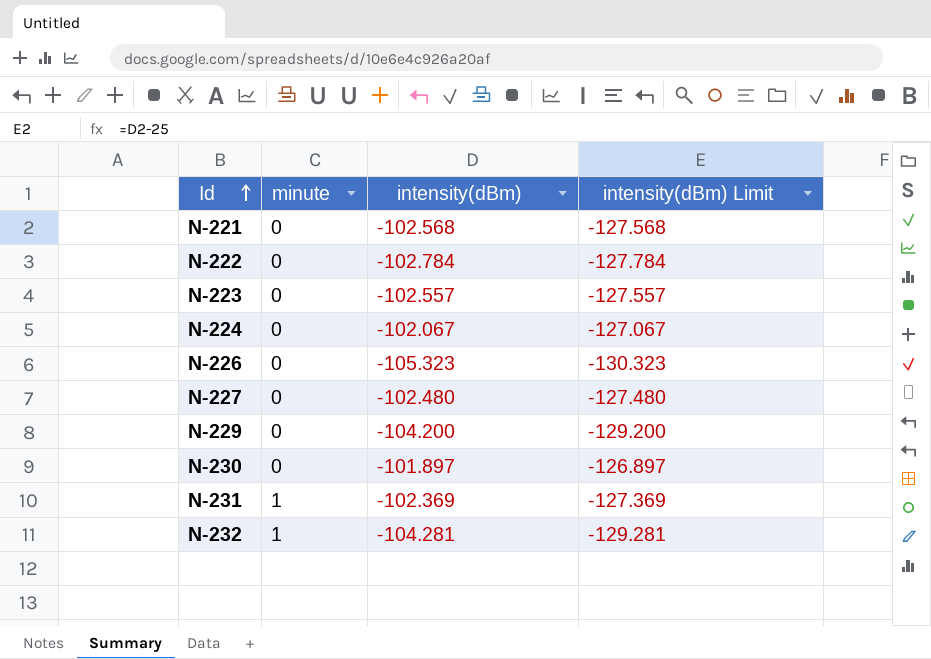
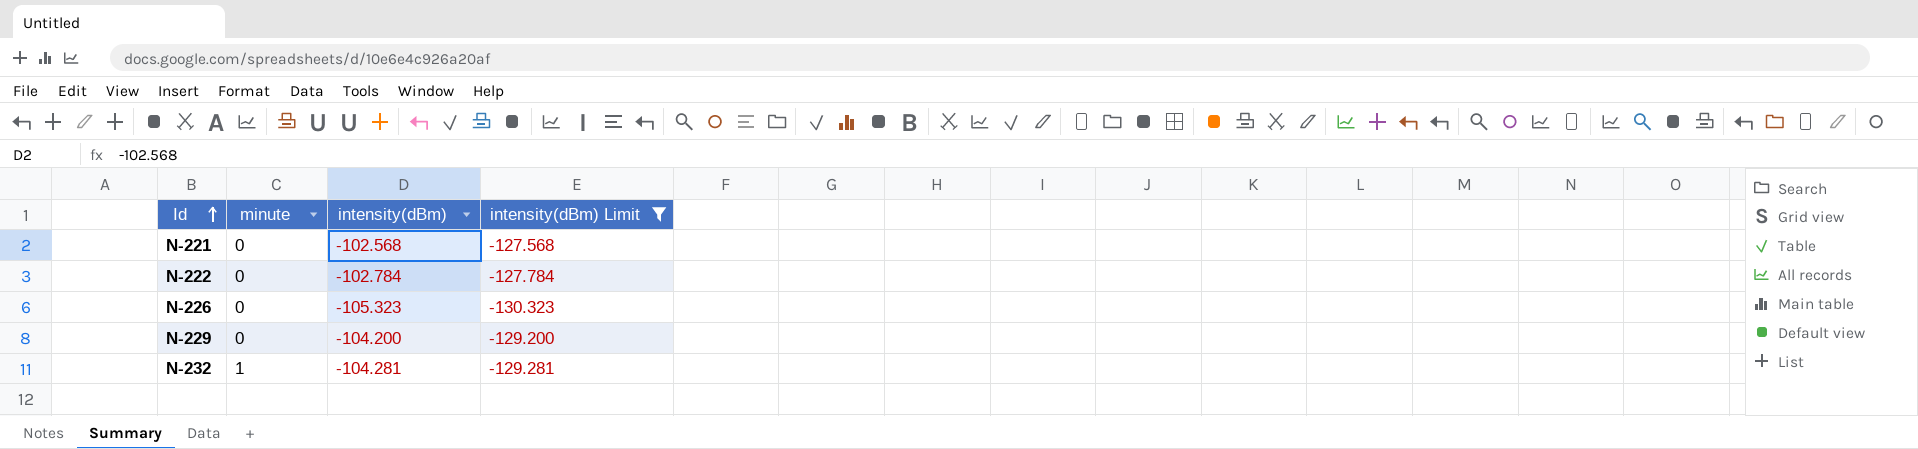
filter: none -> intensity(dBm) Limit <= -127.568

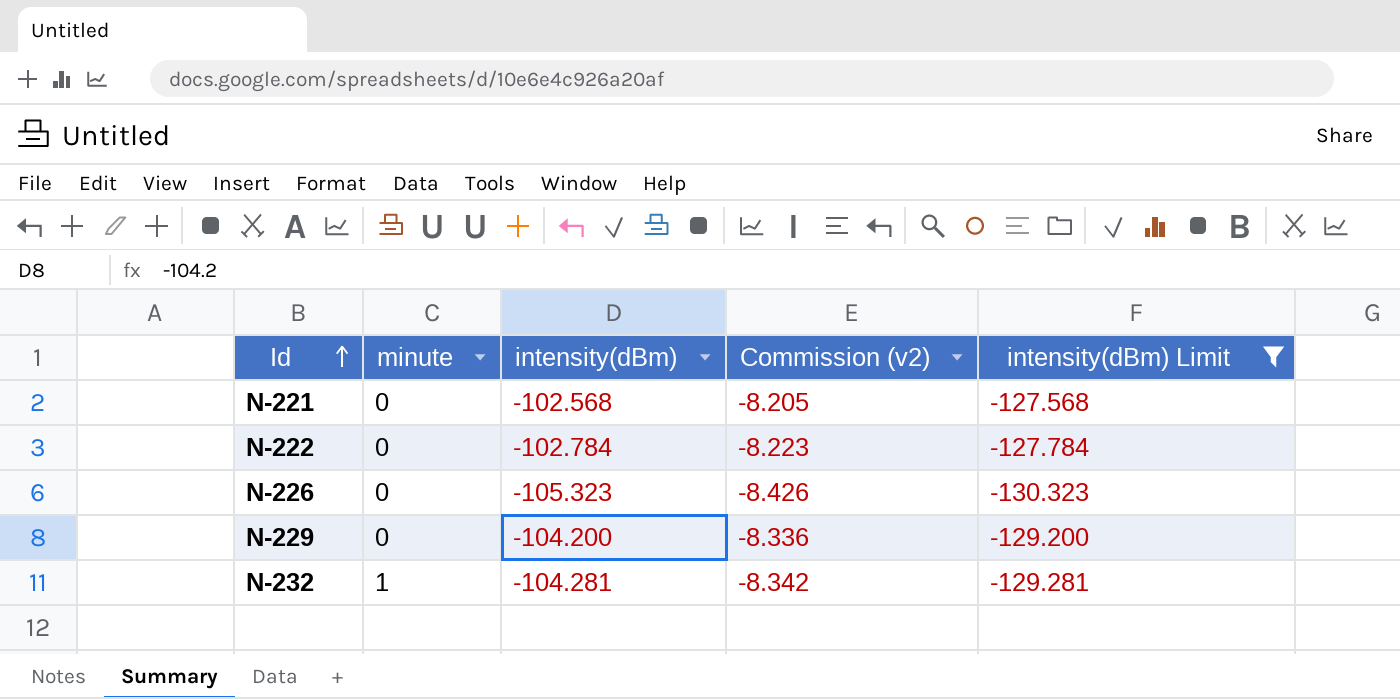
column Commission (v2) | formula: none -> [intensity(dBm)] * 0.08

